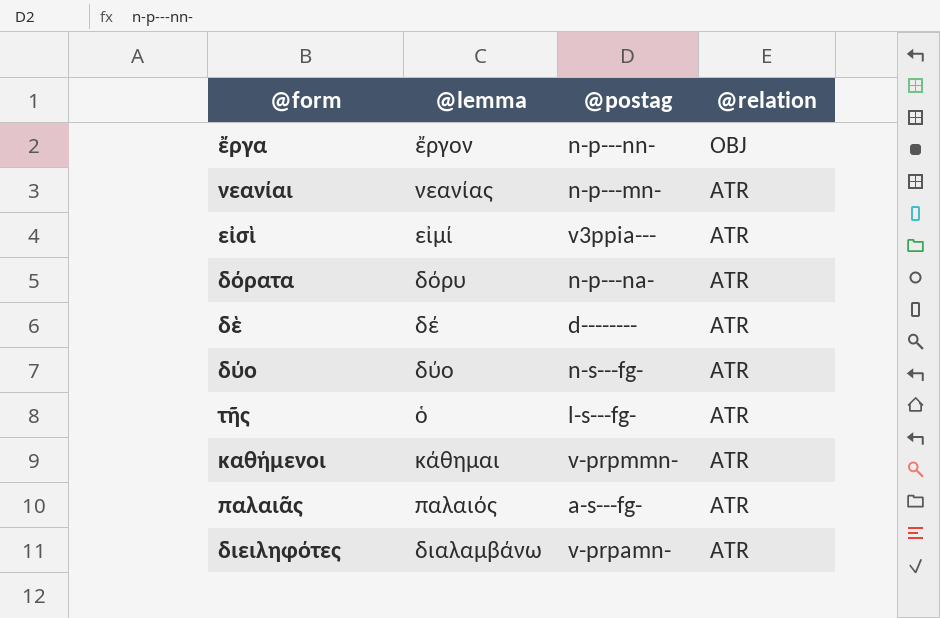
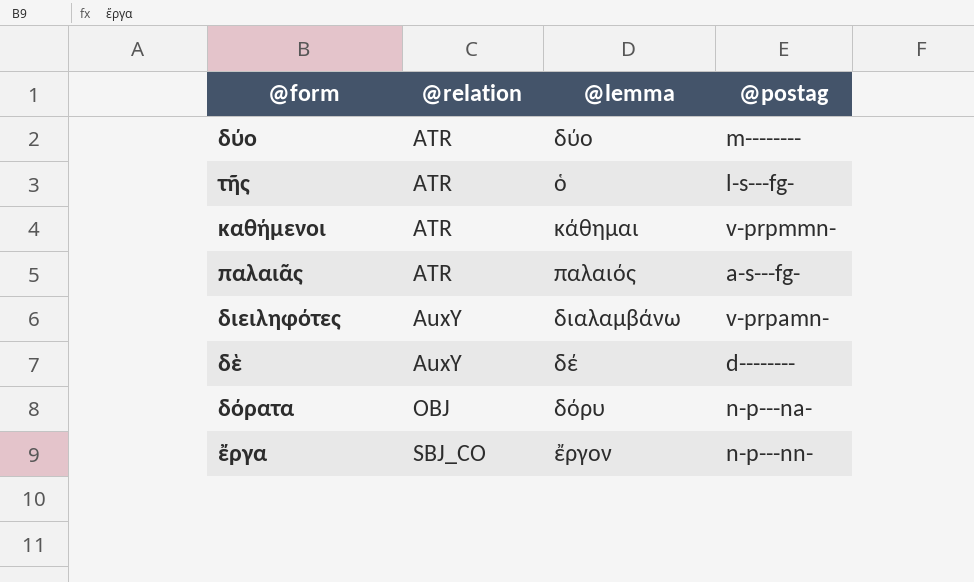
row order: @relation descending -> @relation ascending
column @relation | position: 4 -> 2
row νεανίαι: νεανίας | n-p---mn- | ATR -> none
row εἰσὶ: εἰμί | v3ppia--- | ATR -> none
δύο | @postag: n-s---fg- -> m--------
διειληφότες | @relation: ATR -> AuxY
δὲ | @relation: ATR -> AuxY
δόρατα | @relation: ATR -> OBJ
ἔργα | @relation: OBJ -> SBJ_CO

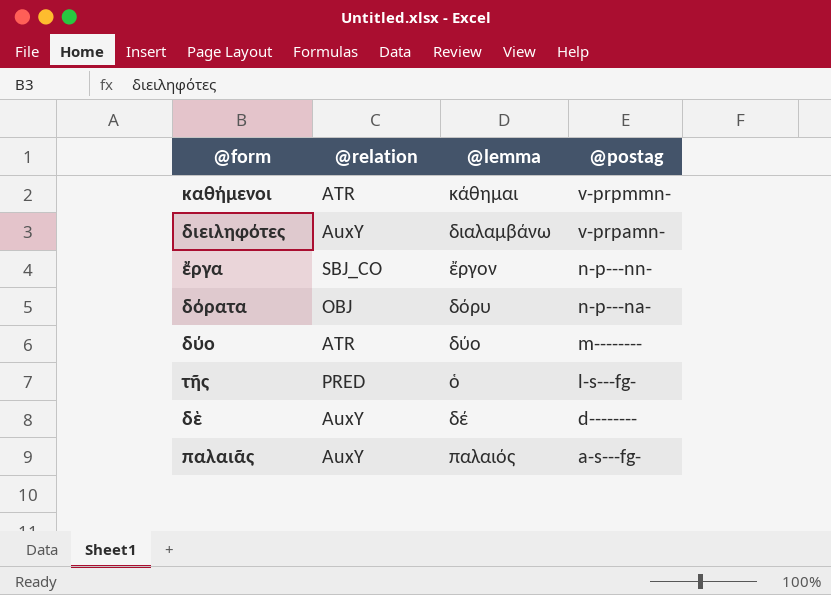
row order: @relation ascending -> @postag descending
τῆς | @relation: ATR -> PRED
παλαιᾶς | @relation: ATR -> AuxY

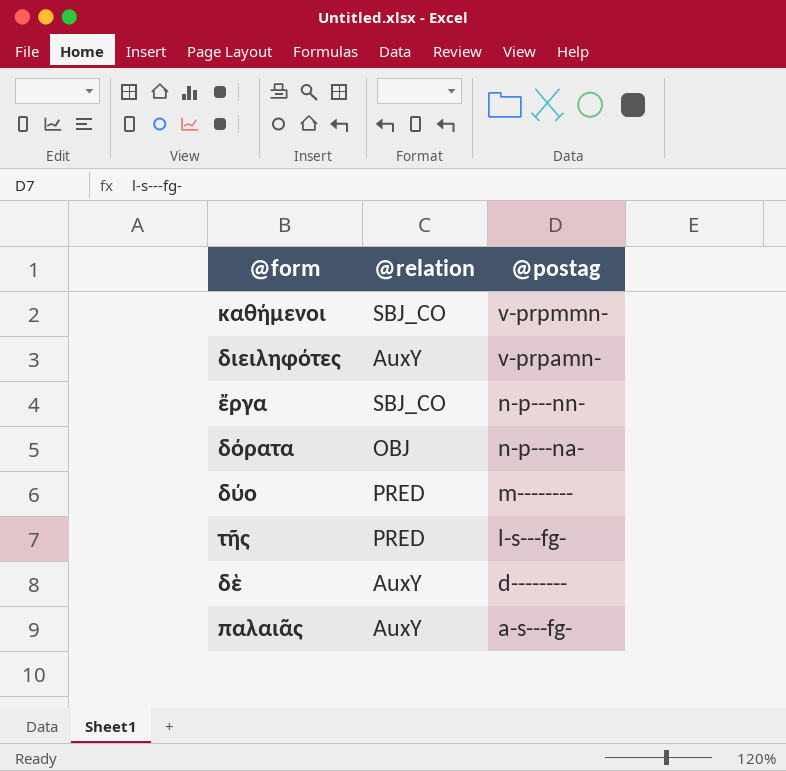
column @lemma | position: 3 -> none
καθήμενοι | @relation: ATR -> SBJ_CO
δύο | @relation: ATR -> PRED

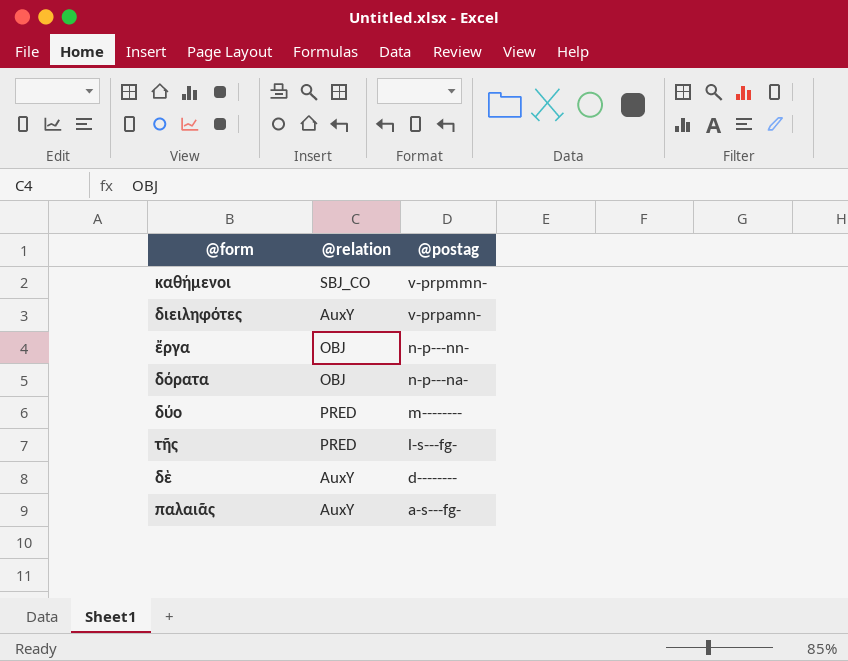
ἔργα | @relation: SBJ_CO -> OBJ

